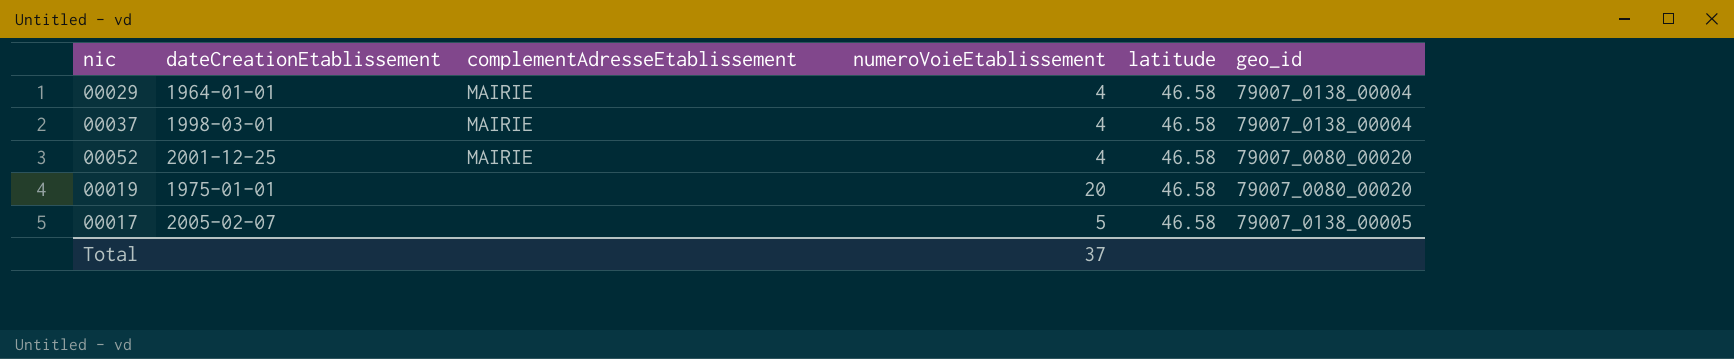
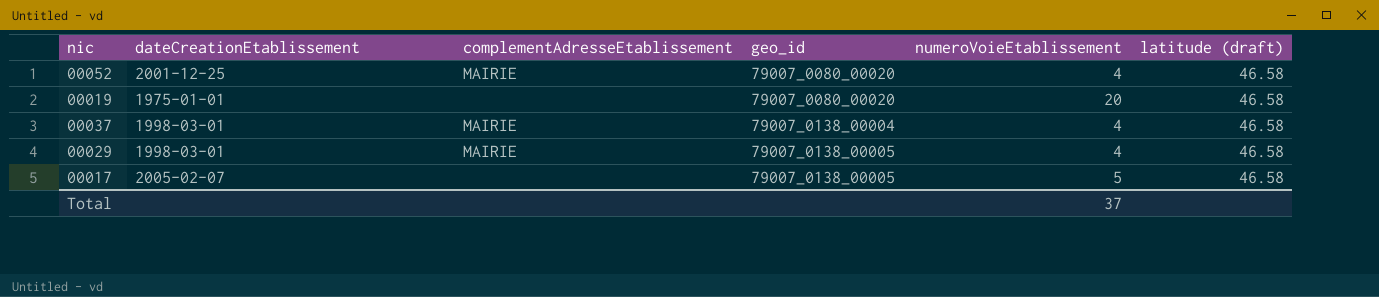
row order: none -> geo_id ascending
column geo_id | position: 6 -> 4
column name: latitude -> latitude (draft)
00029 | dateCreationEtablissement: 1964-01-01 -> 1998-03-01
00029 | geo_id: 79007_0138_00004 -> 79007_0138_00005

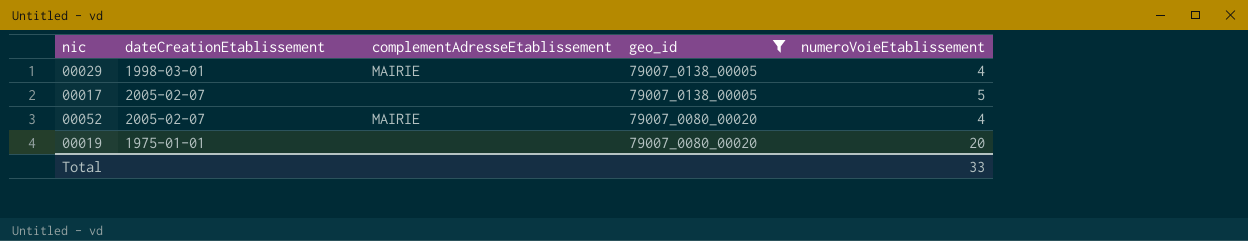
filter: none -> geo_id != 79007_0138_00004
row order: geo_id ascending -> geo_id descending
column latitude (draft) | position: 6 -> none
00052 | dateCreationEtablissement: 2001-12-25 -> 2005-02-07
Total | numeroVoieEtablissement: 37 -> 33

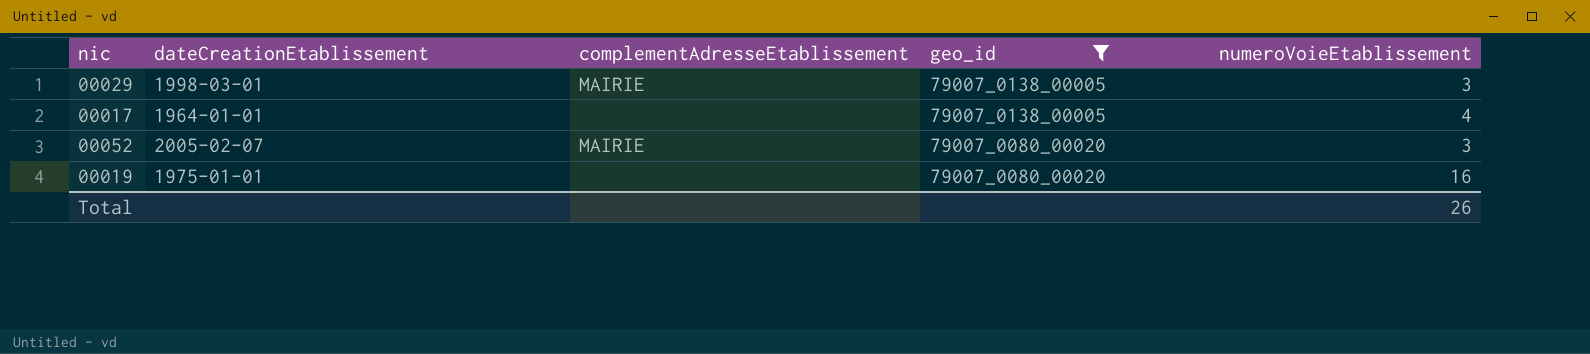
00029 | numeroVoieEtablissement: 4 -> 3
00017 | dateCreationEtablissement: 2005-02-07 -> 1964-01-01
00017 | numeroVoieEtablissement: 5 -> 4
00052 | numeroVoieEtablissement: 4 -> 3
00019 | numeroVoieEtablissement: 20 -> 16
Total | numeroVoieEtablissement: 33 -> 26

